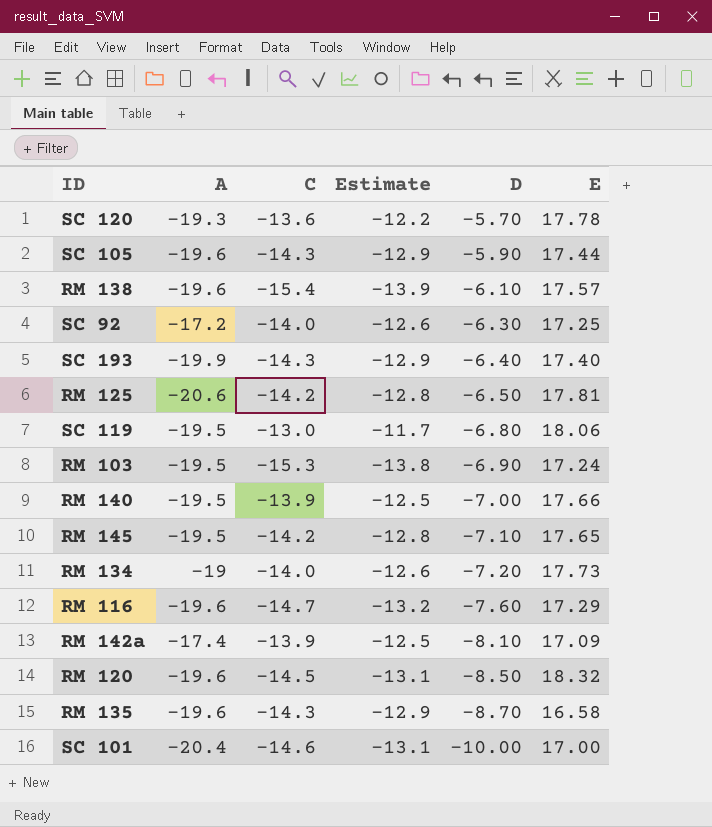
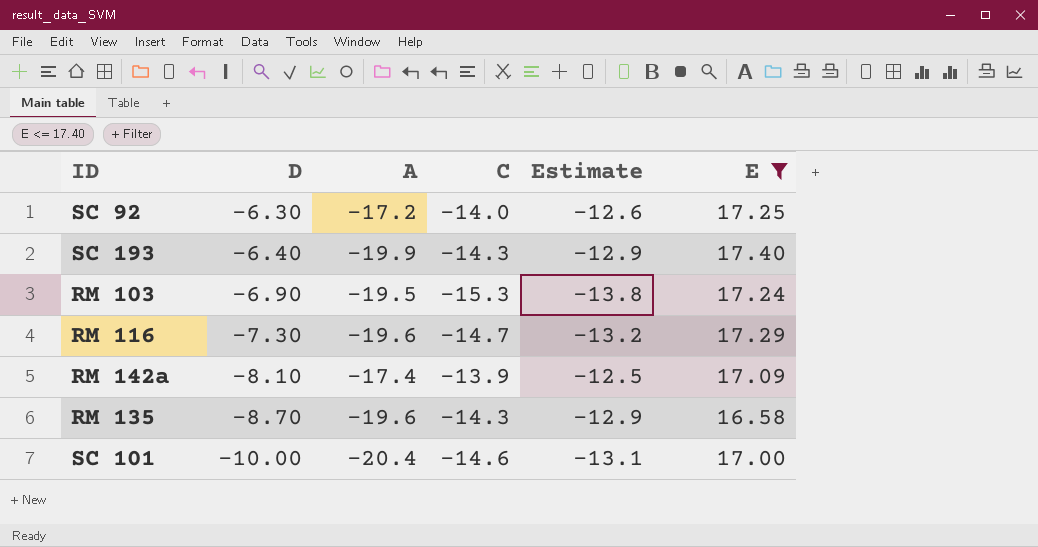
filter: none -> E <= 17.40
column D | position: 5 -> 2
RM 116 | D: -7.60 -> -7.30

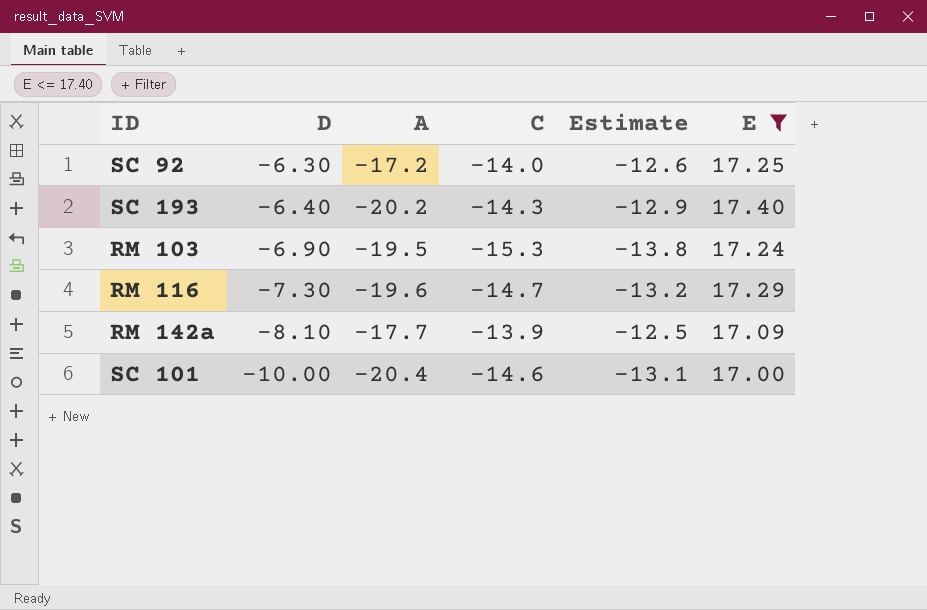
row RM 135: -8.70 | -19.6 | -14.3 | -12.9 | 16.58 -> none
SC 193 | A: -19.9 -> -20.2
RM 142a | A: -17.4 -> -17.7

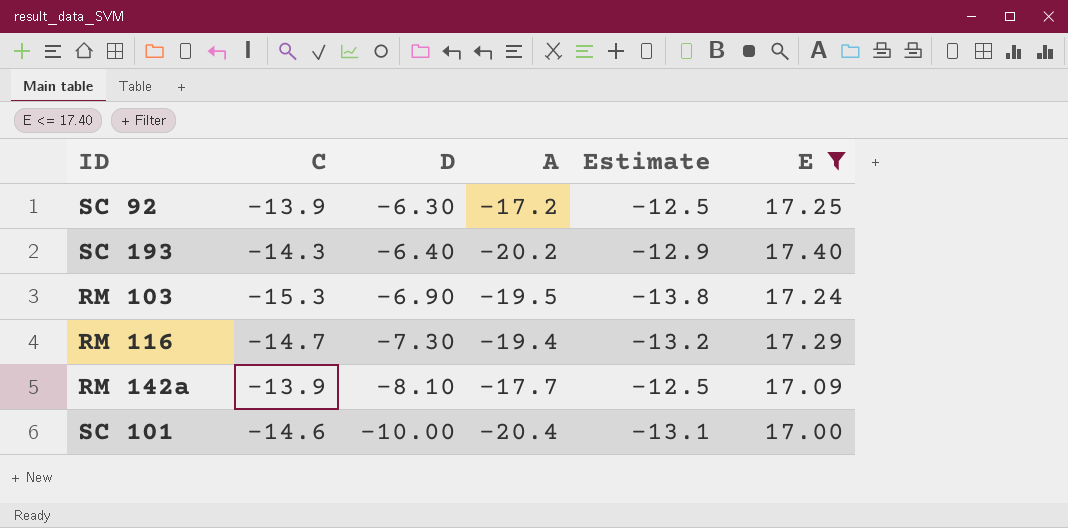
column C | position: 4 -> 2
SC 92 | C: -14.0 -> -13.9
SC 92 | Estimate: -12.6 -> -12.5
RM 116 | A: -19.6 -> -19.4

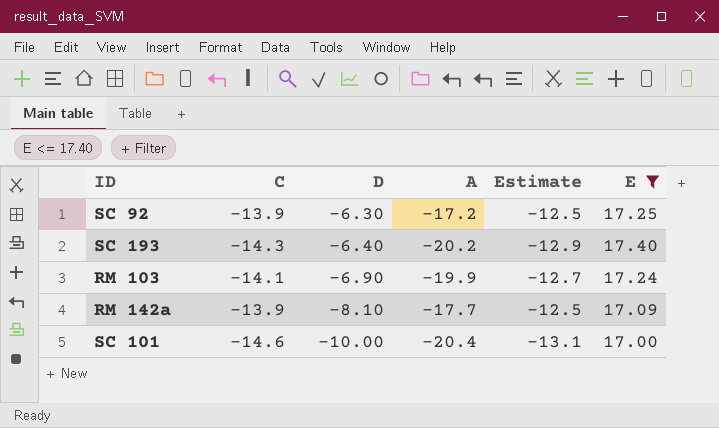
row RM 116: -14.7 | -7.30 | -19.4 | -13.2 | 17.29 -> none
RM 103 | C: -15.3 -> -14.1
RM 103 | A: -19.5 -> -19.9
RM 103 | Estimate: -13.8 -> -12.7

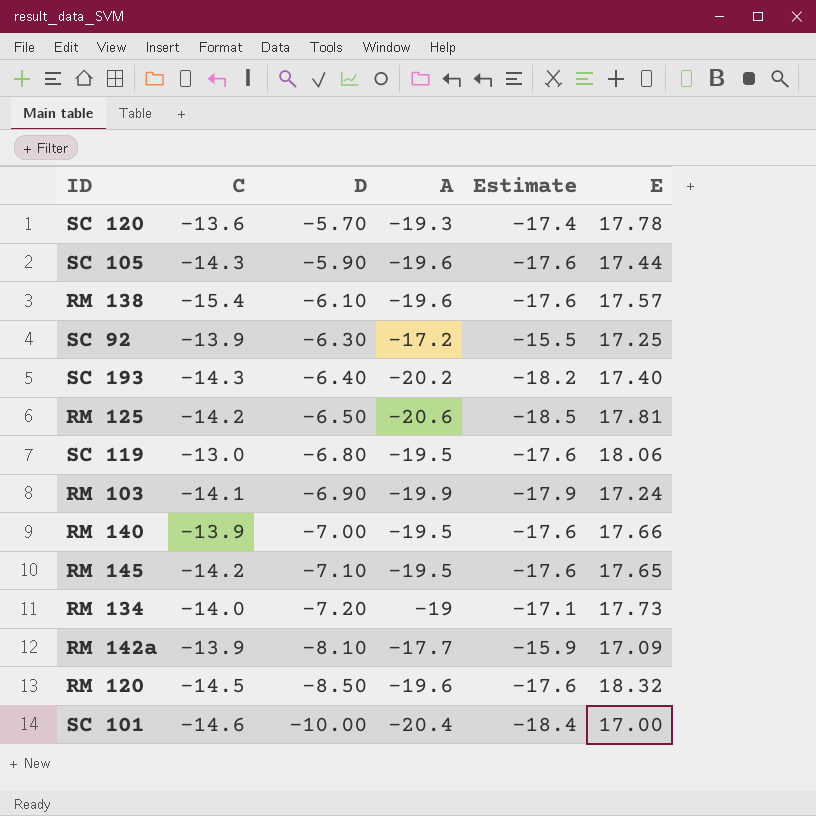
filter: E <= 17.40 -> none
column Estimate | formula: [C] * 0.9 -> [A] * 0.9

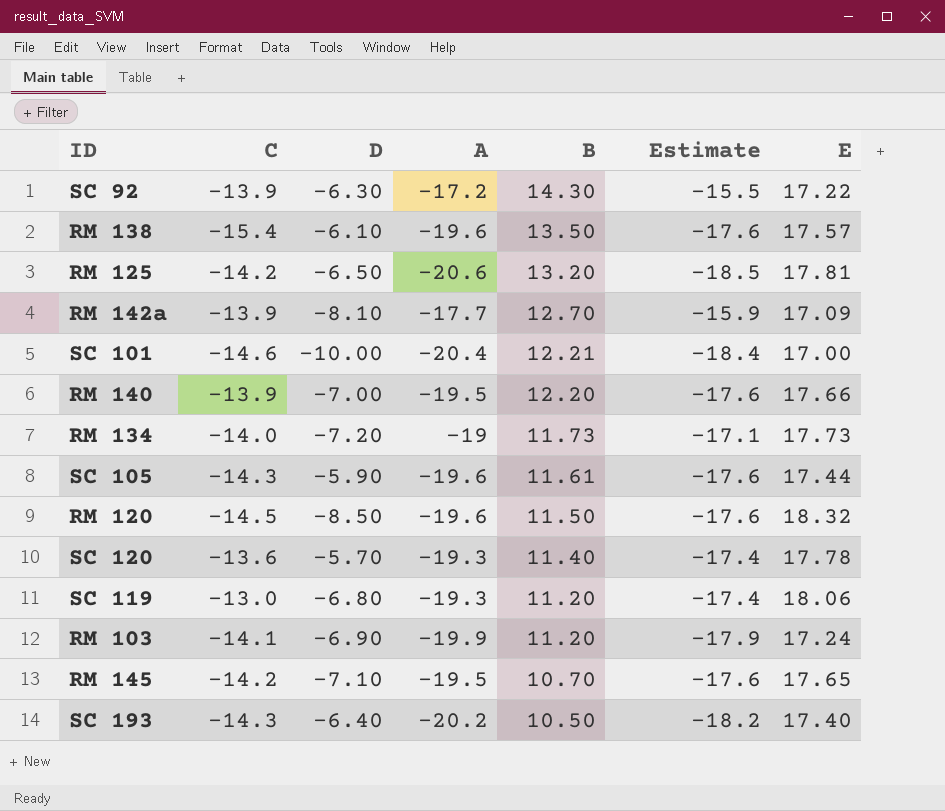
row order: D descending -> B descending
column B | position: none -> 5
SC 92 | E: 17.25 -> 17.22
SC 119 | A: -19.5 -> -19.3
SC 119 | Estimate: -17.6 -> -17.4

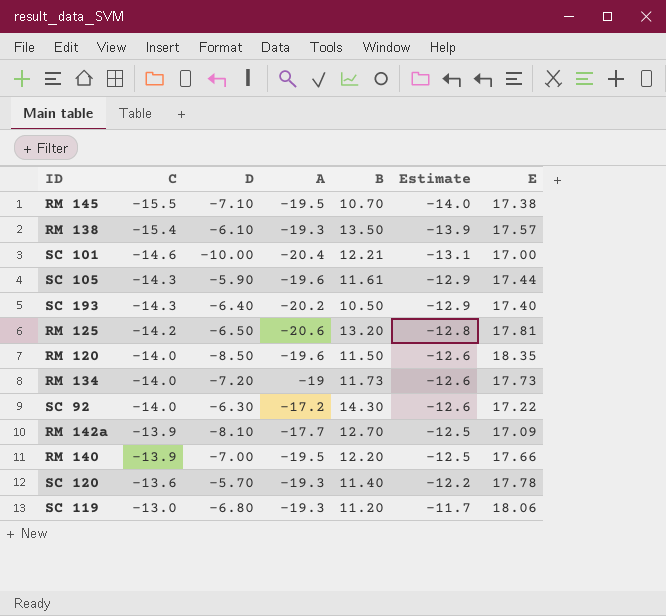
row order: B descending -> C ascending
column Estimate | formula: [A] * 0.9 -> [C] * 0.9
row RM 103: -14.1 | -6.90 | -19.9 | 11.20 | -17.9 | 17.24 -> none
RM 145 | C: -14.2 -> -15.5
RM 145 | E: 17.65 -> 17.38
RM 138 | A: -19.6 -> -19.3
RM 120 | C: -14.5 -> -14.0
RM 120 | E: 18.32 -> 18.35
SC 92 | C: -13.9 -> -14.0

